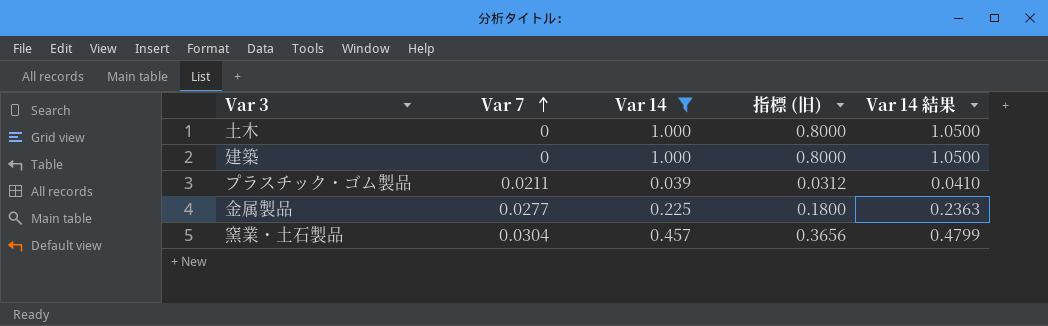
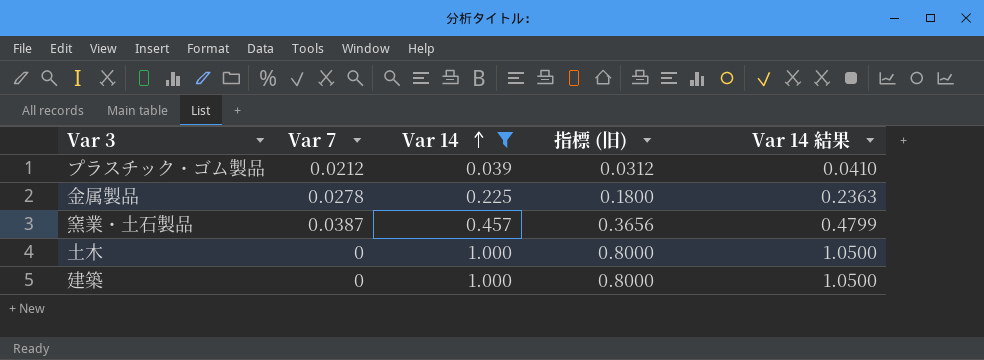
row order: Var 7 ascending -> Var 14 ascending
プラスチック・ゴム製品 | Var 7: 0.0211 -> 0.0212
金属製品 | Var 7: 0.0277 -> 0.0278
窯業・土石製品 | Var 7: 0.0304 -> 0.0387

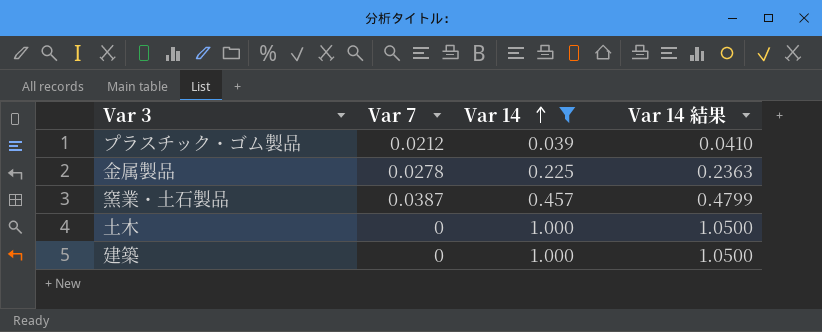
column 指標 (旧) | formula: [Var 14] * 0.8 -> none

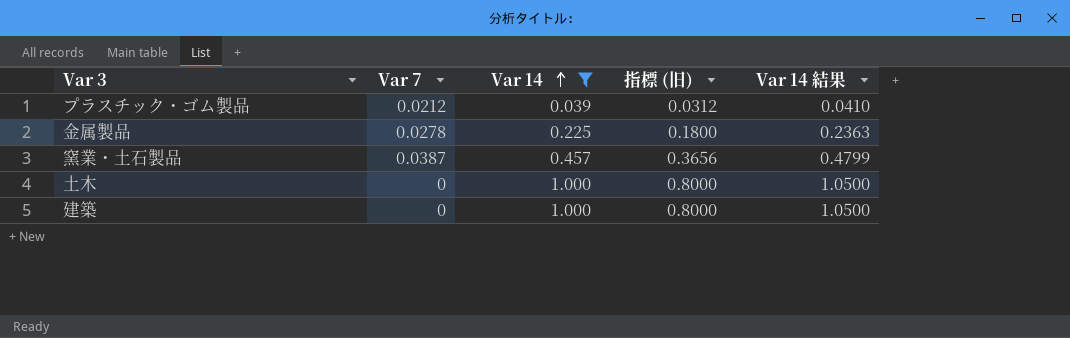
column 指標 (旧) | formula: none -> [Var 14] * 0.8

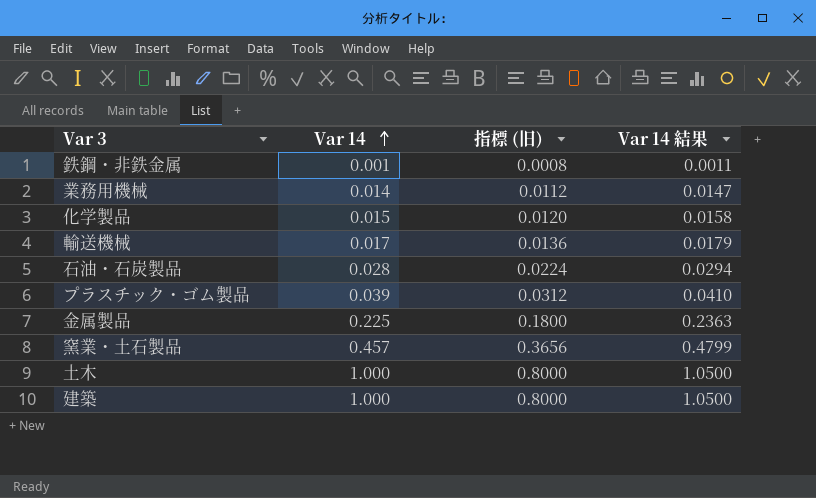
filter: Var 14 >= 0.039 -> none
column Var 7 | position: 2 -> none

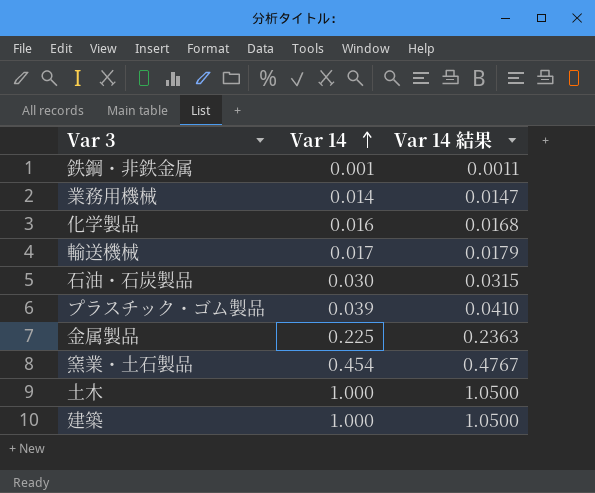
column 指標 (旧) | formula: [Var 14] * 0.8 -> none
化学製品 | Var 14: 0.015 -> 0.016
化学製品 | Var 14 結果: 0.0158 -> 0.0168
石油・石炭製品 | Var 14: 0.028 -> 0.030
石油・石炭製品 | Var 14 結果: 0.0294 -> 0.0315
窯業・土石製品 | Var 14: 0.457 -> 0.454
窯業・土石製品 | Var 14 結果: 0.4799 -> 0.4767

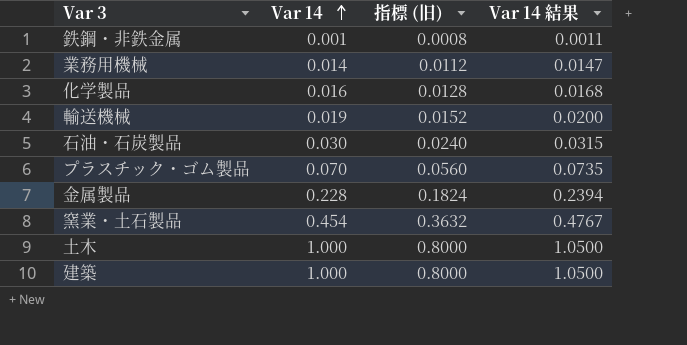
column 指標 (旧) | formula: none -> [Var 14] * 0.8
輸送機械 | Var 14: 0.017 -> 0.019
輸送機械 | Var 14 結果: 0.0179 -> 0.0200
プラスチック・ゴム製品 | Var 14: 0.039 -> 0.070
プラスチック・ゴム製品 | Var 14 結果: 0.0410 -> 0.0735
金属製品 | Var 14: 0.225 -> 0.228
金属製品 | Var 14 結果: 0.2363 -> 0.2394

